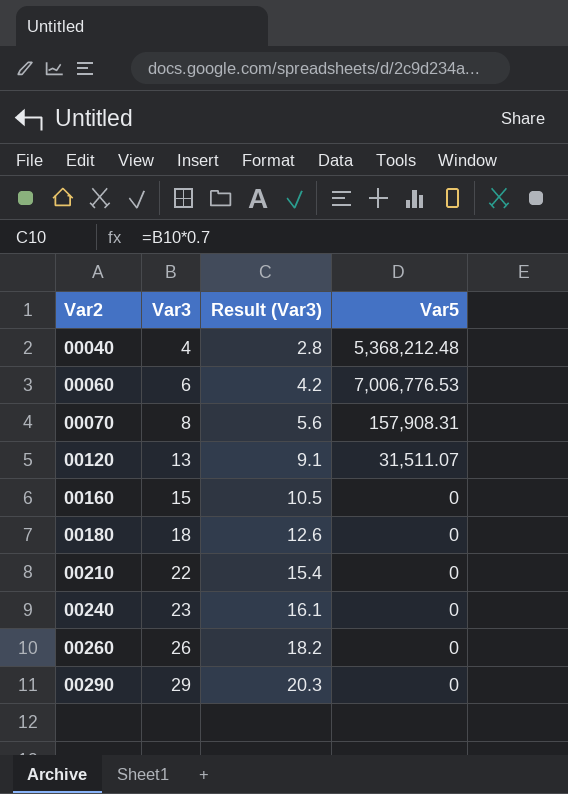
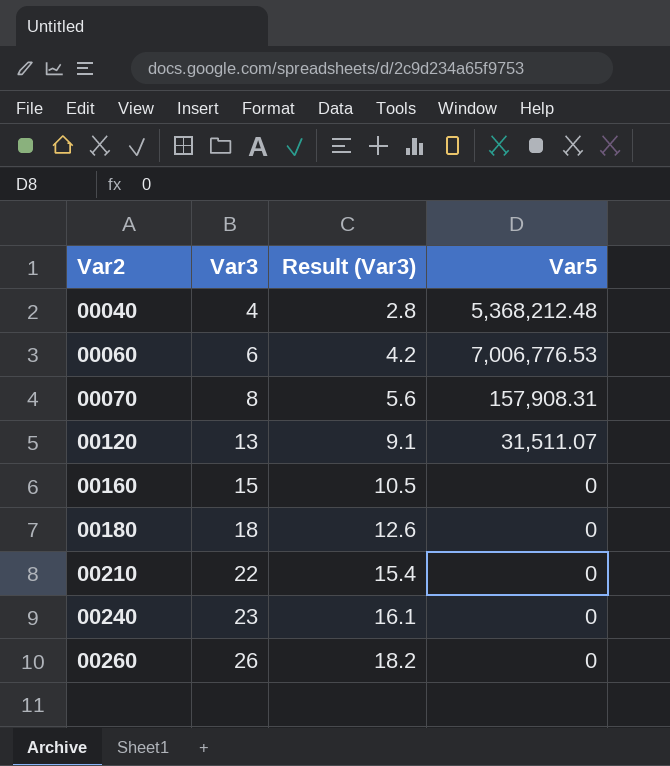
row 00290: 29 | 20.3 | 0 -> none

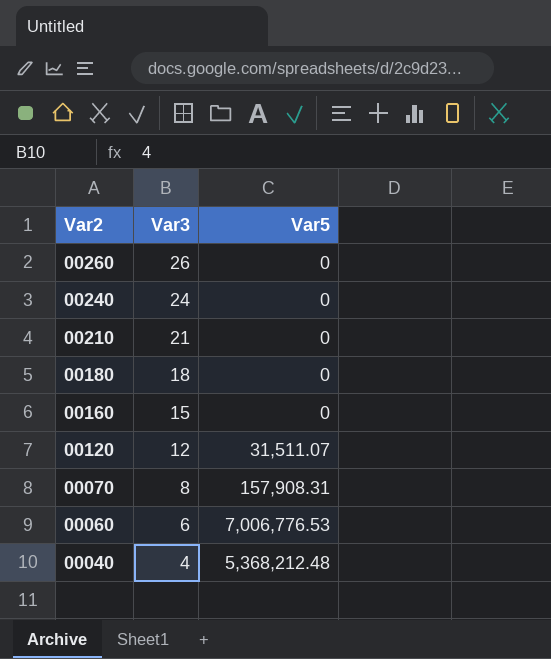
row order: Var2 ascending -> Var2 descending
column Result (Var3) | formula: [Var3] * 0.7 -> none
00240 | Var3: 23 -> 24
00210 | Var3: 22 -> 21
00120 | Var3: 13 -> 12

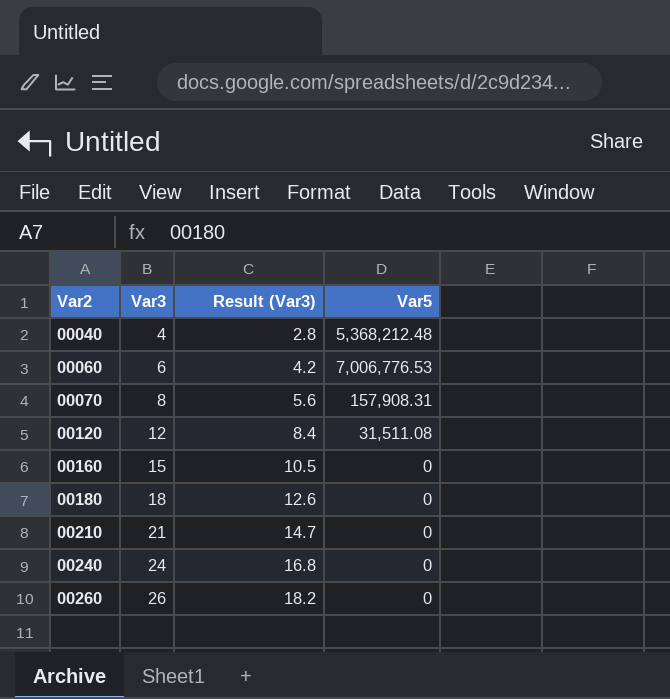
row order: Var2 descending -> Var2 ascending
column Result (Var3) | formula: none -> [Var3] * 0.7
00120 | Var5: 31,511.07 -> 31,511.08

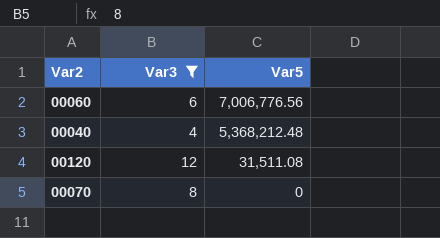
filter: none -> Var3 <= 12
row order: Var2 ascending -> Var5 descending
column Result (Var3) | formula: [Var3] * 0.7 -> none
00060 | Var5: 7,006,776.53 -> 7,006,776.56
00070 | Var5: 157,908.31 -> 0

